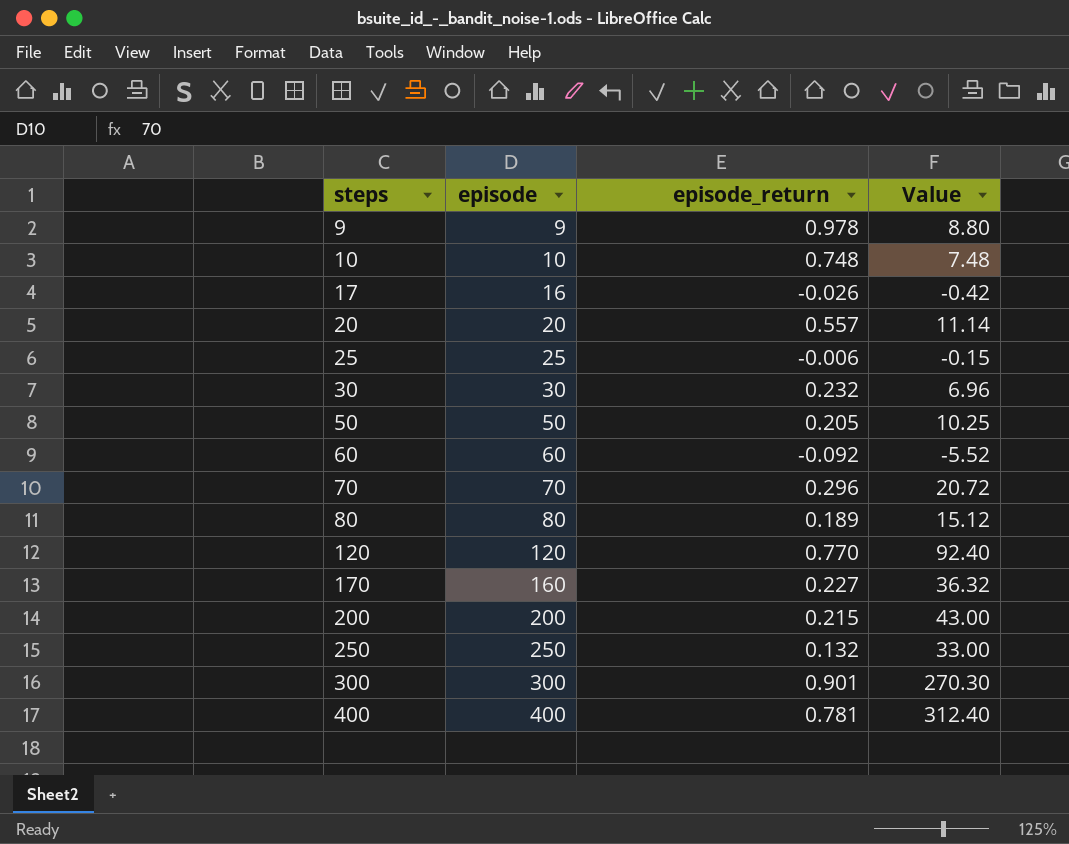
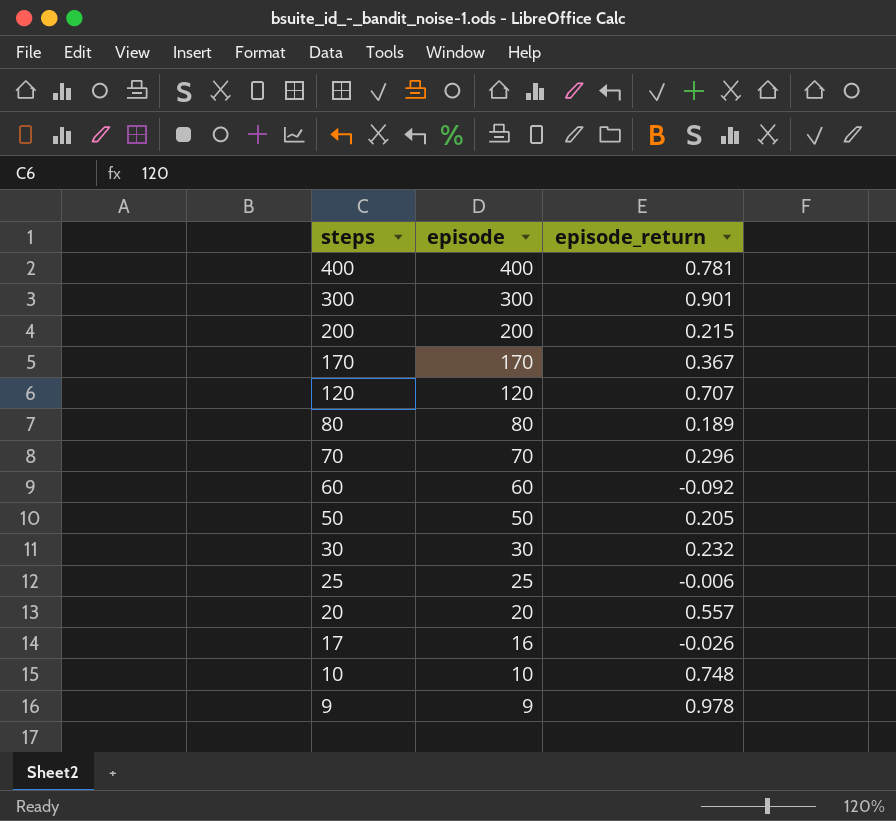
row order: steps ascending -> steps descending
column Value | formula: [episode] * [episode_return] -> none
row 250: 250 | 0.132 | 33.00 -> none
170 | episode: 160 -> 170
170 | episode_return: 0.227 -> 0.367
120 | episode_return: 0.770 -> 0.707

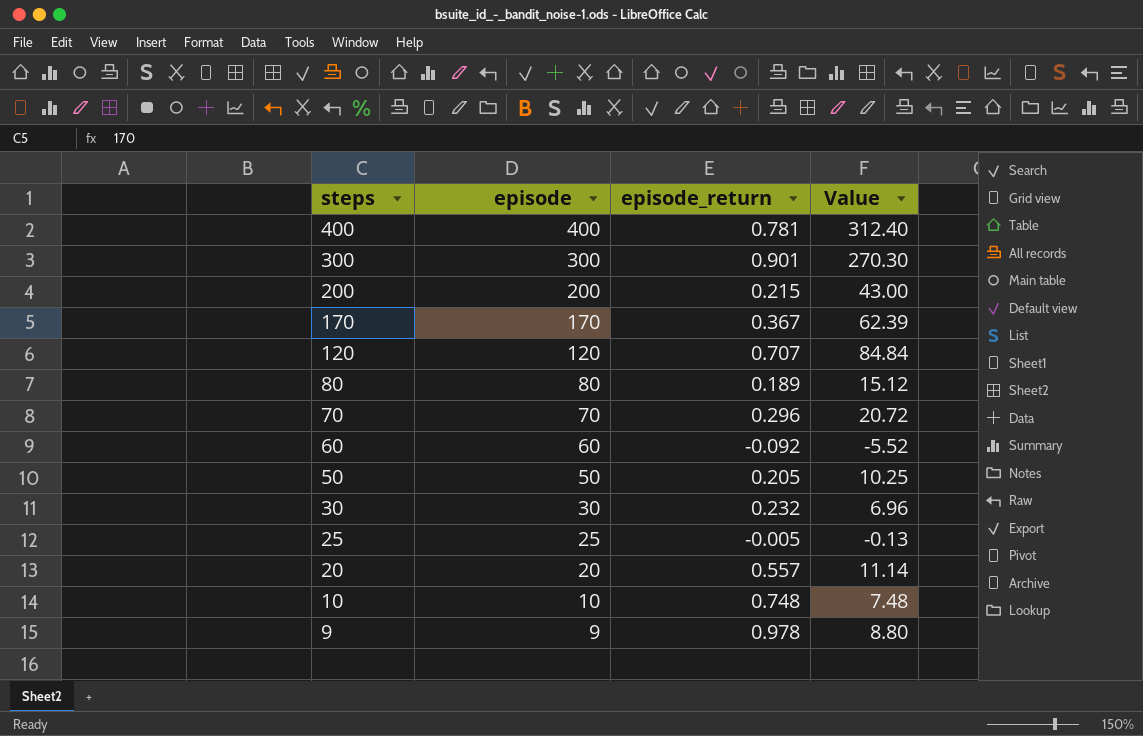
column Value | formula: none -> [episode] * [episode_return]
row 17: 16 | -0.026 -> none
25 | episode_return: -0.006 -> -0.005

